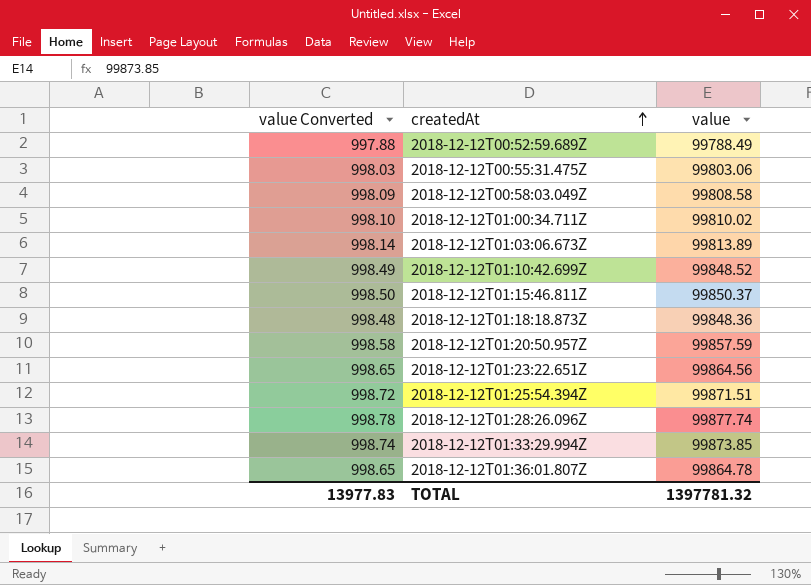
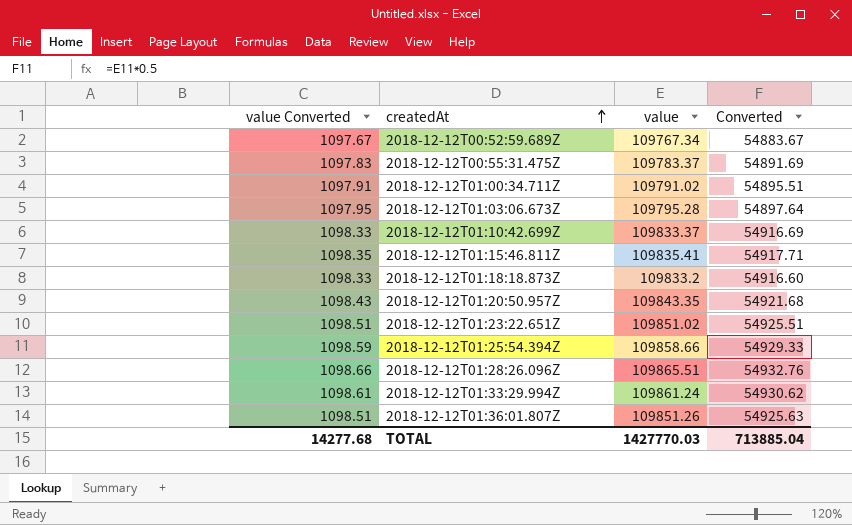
column Converted | formula: none -> [value] * 0.5
row 2018-12-12T00:58:03.049Z: 998.09 | 99808.58 -> none
2018-12-12T00:52:59.689Z | value Converted: 997.88 -> 1097.67
2018-12-12T00:52:59.689Z | value: 99788.49 -> 109767.34
2018-12-12T00:55:31.475Z | value Converted: 998.03 -> 1097.83
2018-12-12T00:55:31.475Z | value: 99803.06 -> 109783.37
2018-12-12T01:00:34.711Z | value Converted: 998.10 -> 1097.91
2018-12-12T01:00:34.711Z | value: 99810.02 -> 109791.02
2018-12-12T01:03:06.673Z | value Converted: 998.14 -> 1097.95
2018-12-12T01:03:06.673Z | value: 99813.89 -> 109795.28
2018-12-12T01:10:42.699Z | value Converted: 998.49 -> 1098.33
2018-12-12T01:10:42.699Z | value: 99848.52 -> 109833.37
2018-12-12T01:15:46.811Z | value Converted: 998.50 -> 1098.35
2018-12-12T01:15:46.811Z | value: 99850.37 -> 109835.41
2018-12-12T01:18:18.873Z | value Converted: 998.48 -> 1098.33
2018-12-12T01:18:18.873Z | value: 99848.36 -> 109833.2
2018-12-12T01:20:50.957Z | value Converted: 998.58 -> 1098.43
2018-12-12T01:20:50.957Z | value: 99857.59 -> 109843.35
2018-12-12T01:23:22.651Z | value Converted: 998.65 -> 1098.51
2018-12-12T01:23:22.651Z | value: 99864.56 -> 109851.02
2018-12-12T01:25:54.394Z | value Converted: 998.72 -> 1098.59
2018-12-12T01:25:54.394Z | value: 99871.51 -> 109858.66
2018-12-12T01:28:26.096Z | value Converted: 998.78 -> 1098.66
2018-12-12T01:28:26.096Z | value: 99877.74 -> 109865.51
2018-12-12T01:33:29.994Z | value Converted: 998.74 -> 1098.61
2018-12-12T01:33:29.994Z | value: 99873.85 -> 109861.24
2018-12-12T01:36:01.807Z | value Converted: 998.65 -> 1098.51
2018-12-12T01:36:01.807Z | value: 99864.78 -> 109851.26
TOTAL | value Converted: 13977.83 -> 14277.68
TOTAL | value: 1397781.32 -> 1427770.03

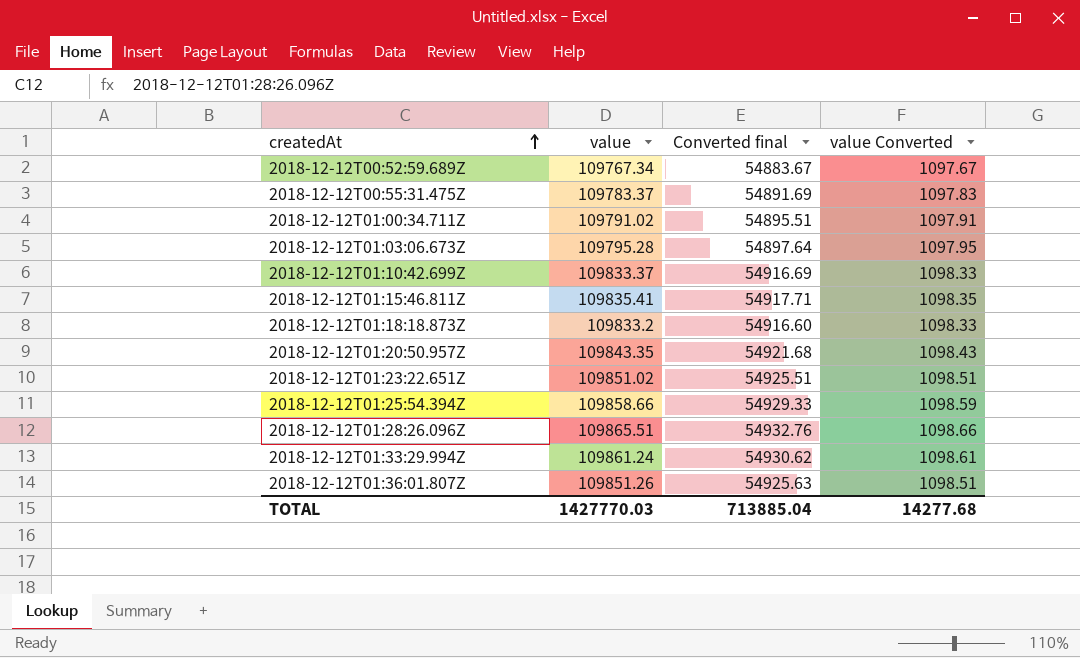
column name: Converted -> Converted final
column value Converted | position: 1 -> 4

